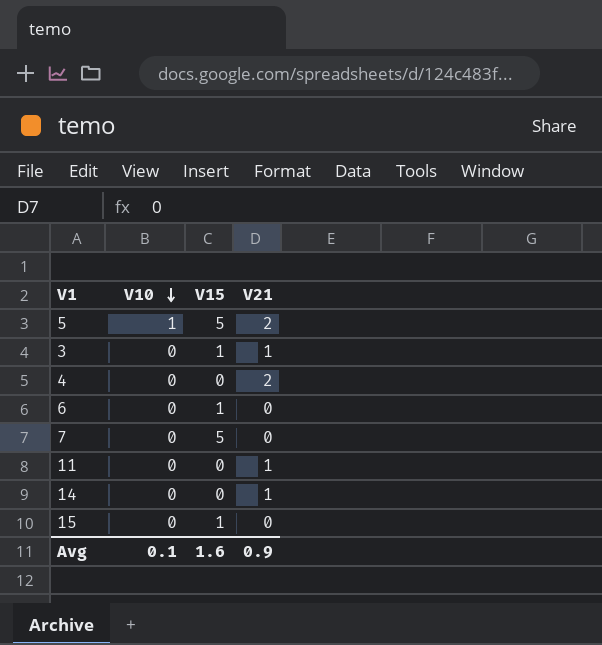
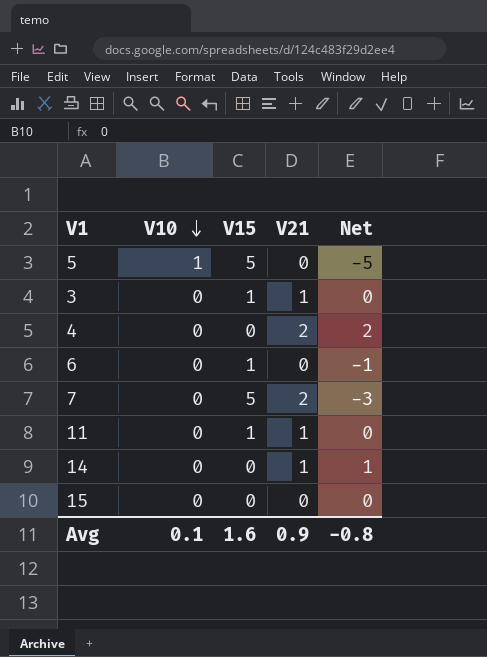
column Net | formula: none -> [V21] - [V15]
5 | V21: 2 -> 0
7 | V21: 0 -> 2
11 | V15: 0 -> 1
15 | V15: 1 -> 0

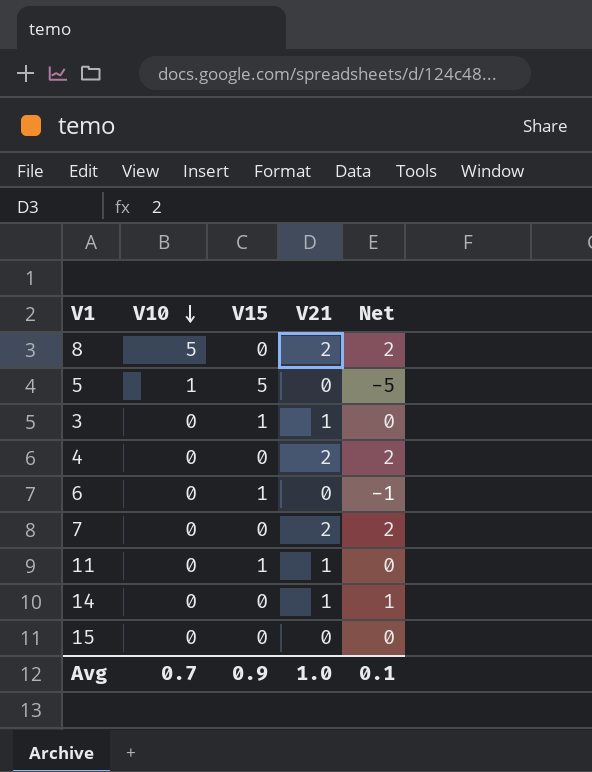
row 8: none -> 5 | 0 | 2 | 2
7 | V15: 5 -> 0
7 | Net: -3 -> 2
Avg | V10: 0.1 -> 0.7
Avg | V15: 1.6 -> 0.9
Avg | V21: 0.9 -> 1.0
Avg | Net: -0.8 -> 0.1

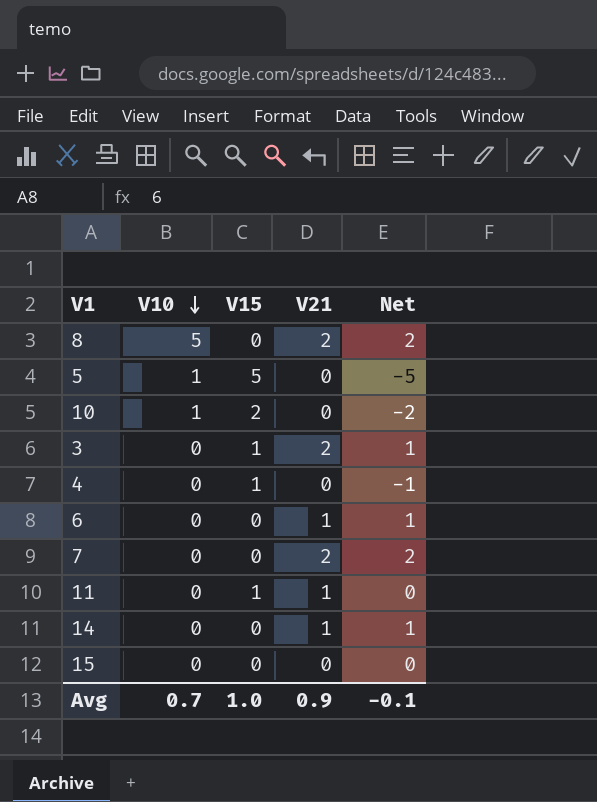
row 10: none -> 1 | 2 | 0 | -2
3 | V21: 1 -> 2
3 | Net: 0 -> 1
4 | V15: 0 -> 1
4 | V21: 2 -> 0
4 | Net: 2 -> -1
6 | V15: 1 -> 0
6 | V21: 0 -> 1
6 | Net: -1 -> 1
Avg | V15: 0.9 -> 1.0
Avg | V21: 1.0 -> 0.9
Avg | Net: 0.1 -> -0.1

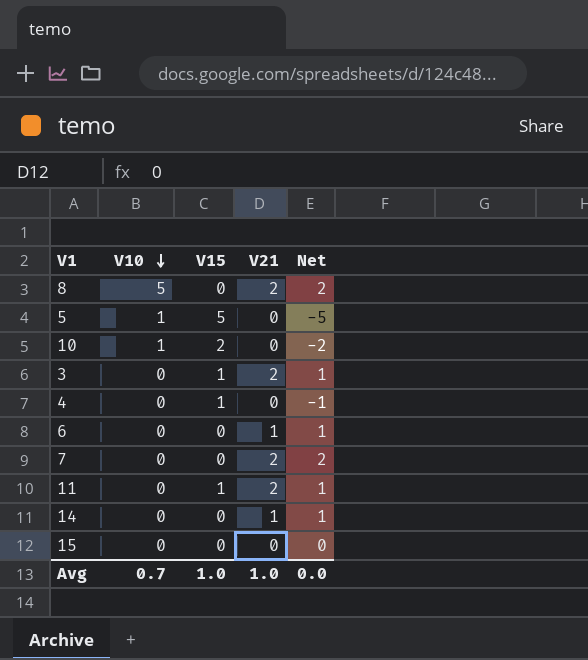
11 | V21: 1 -> 2
11 | Net: 0 -> 1
Avg | V21: 0.9 -> 1.0
Avg | Net: -0.1 -> 0.0

